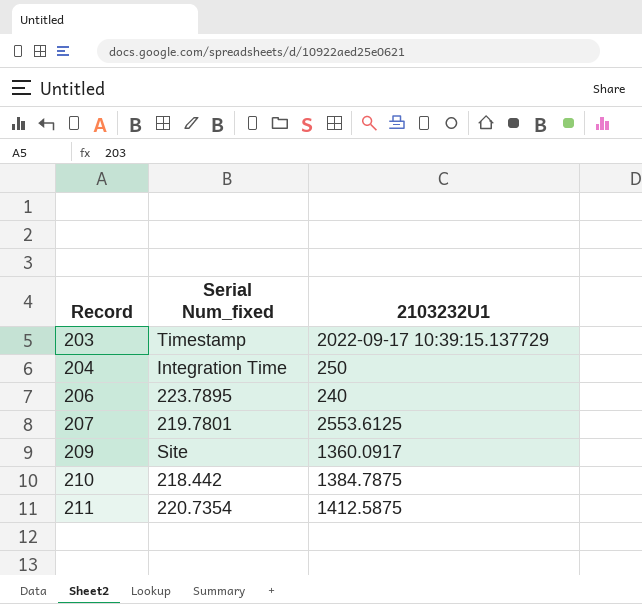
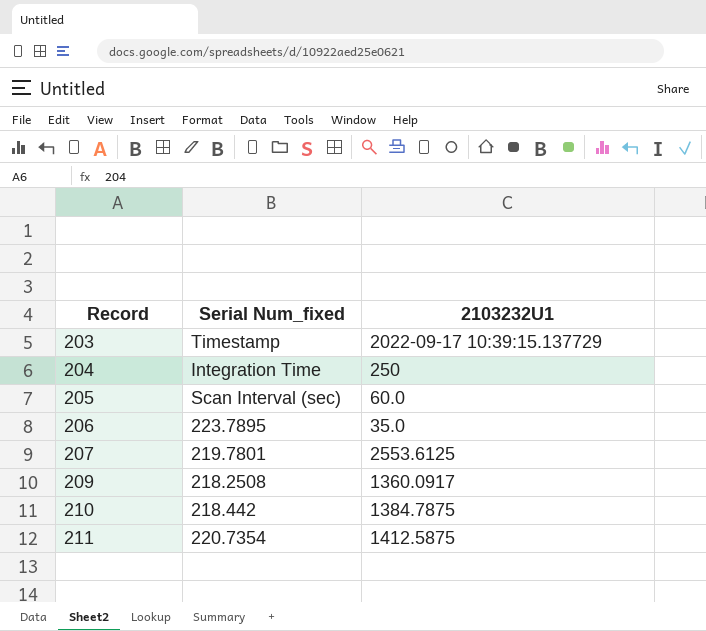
row 205: none -> Scan Interval (sec) | 60.0
206 | 2103232U1: 240 -> 35.0
209 | Serial Num_fixed: Site -> 218.2508

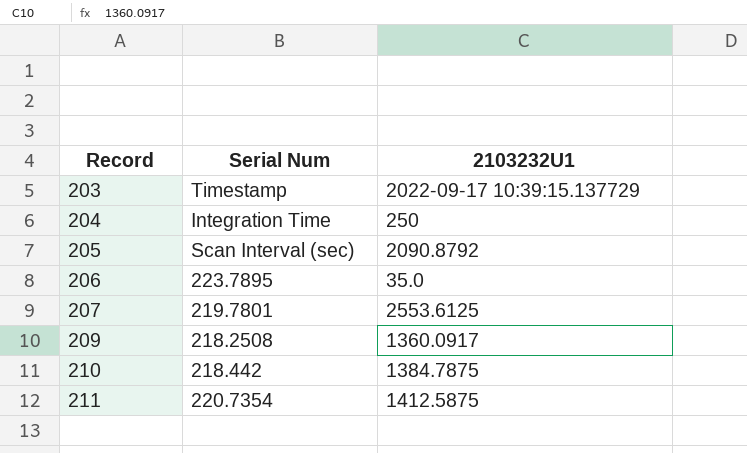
column name: Serial Num_fixed -> Serial Num
205 | 2103232U1: 60.0 -> 2090.8792

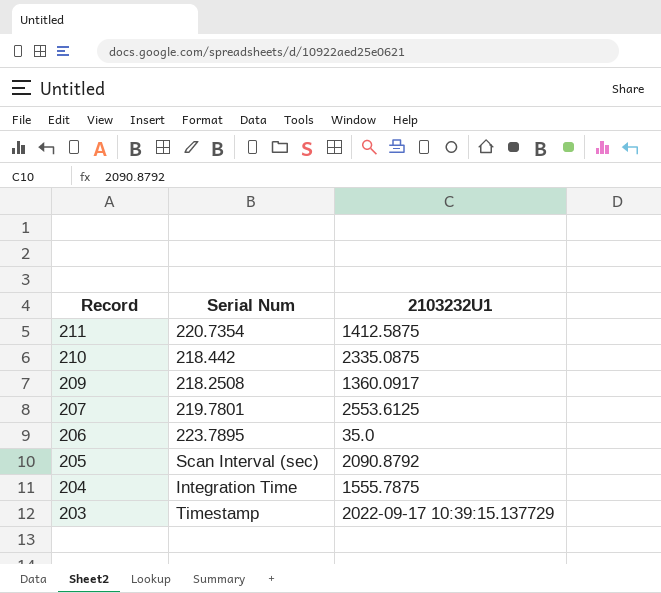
row order: Record ascending -> Record descending
210 | 2103232U1: 1384.7875 -> 2335.0875
204 | 2103232U1: 250 -> 1555.7875

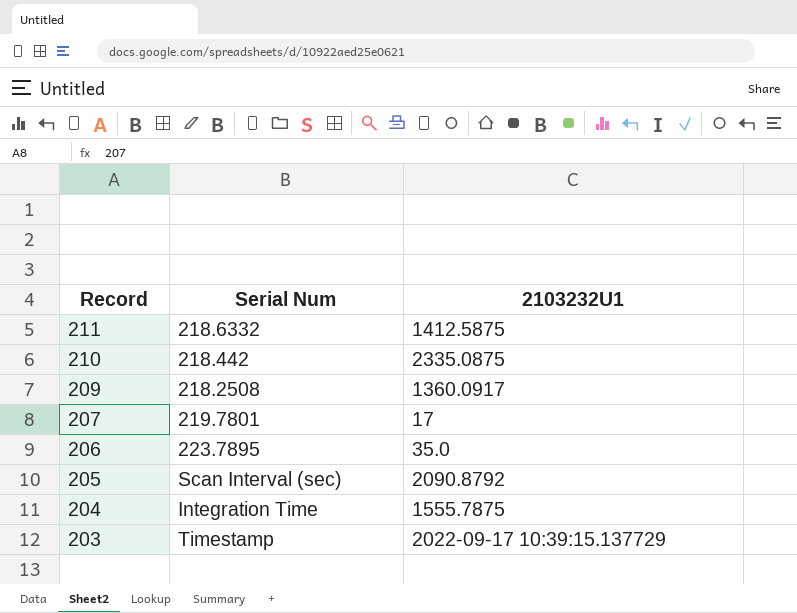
211 | Serial Num: 220.7354 -> 218.6332
207 | 2103232U1: 2553.6125 -> 17

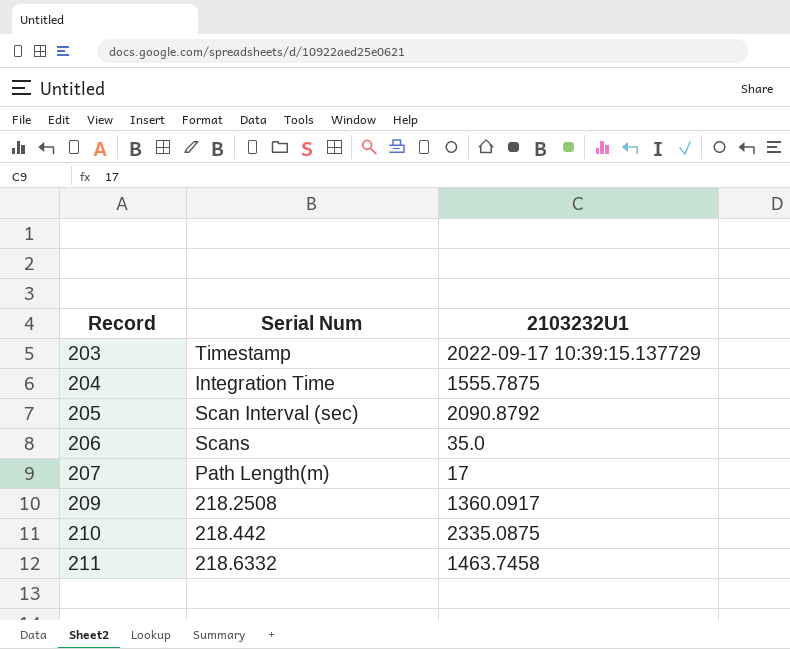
row order: Record descending -> Record ascending
206 | Serial Num: 223.7895 -> Scans
207 | Serial Num: 219.7801 -> Path Length(m)
211 | 2103232U1: 1412.5875 -> 1463.7458

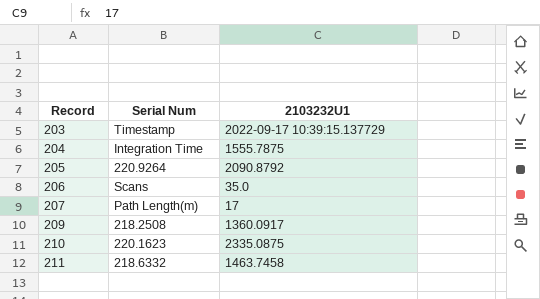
205 | Serial Num: Scan Interval (sec) -> 220.9264
210 | Serial Num: 218.442 -> 220.1623

